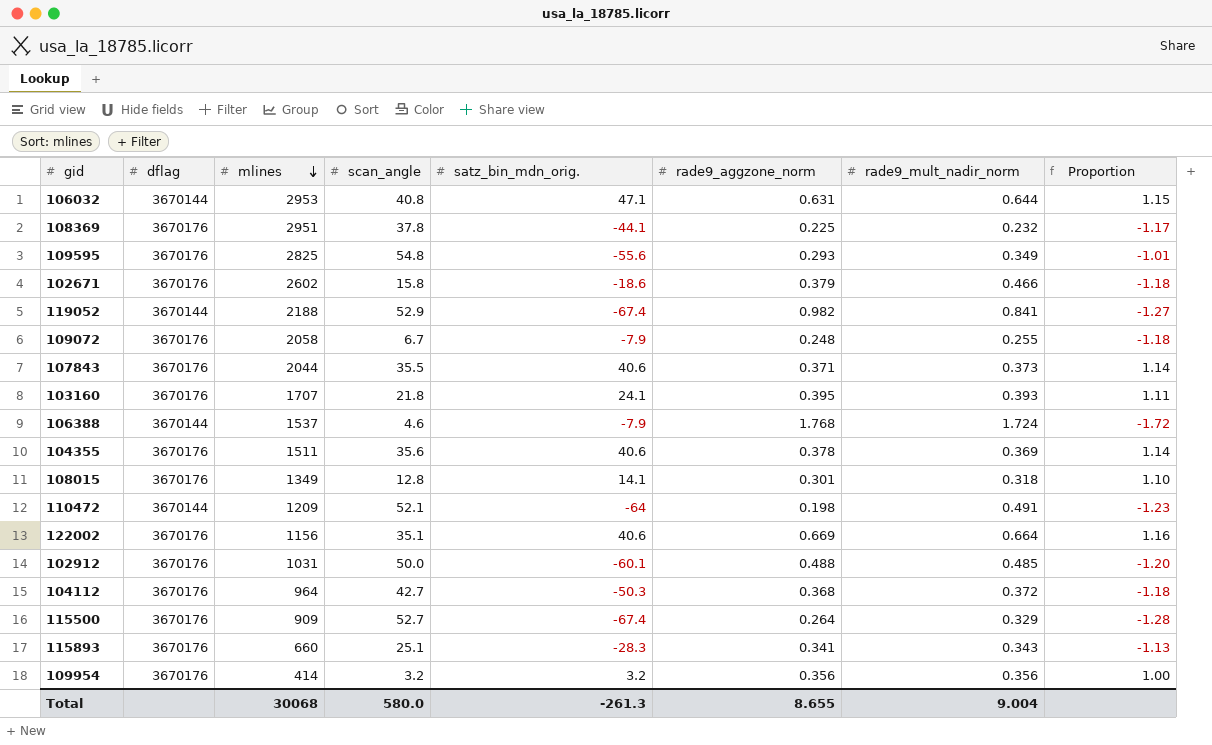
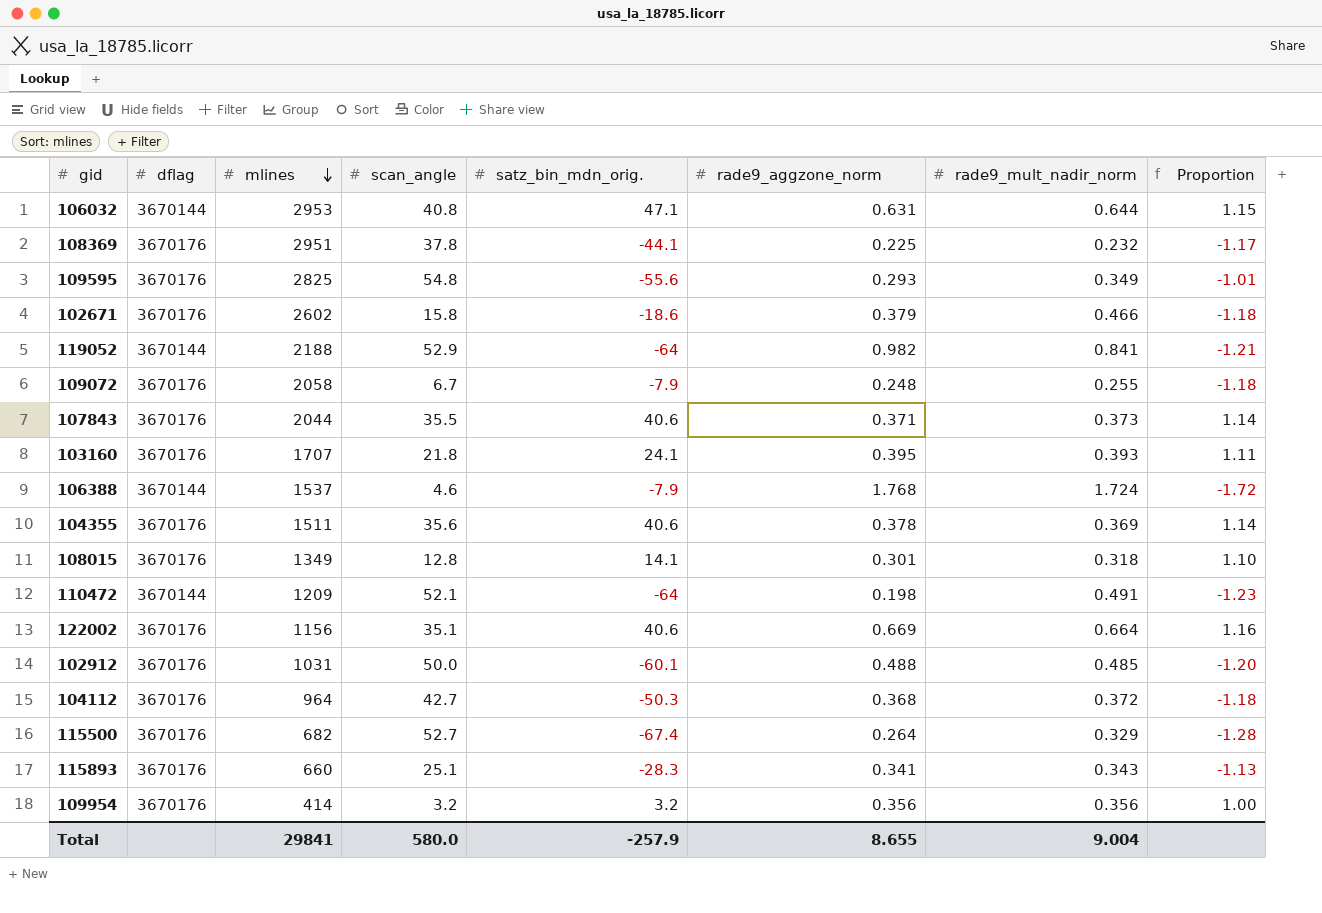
119052 | satz_bin_mdn_orig.: -67.4 -> -64
119052 | Proportion: -1.27 -> -1.21
115500 | mlines: 909 -> 682
Total | mlines: 30068 -> 29841
Total | satz_bin_mdn_orig.: -261.3 -> -257.9

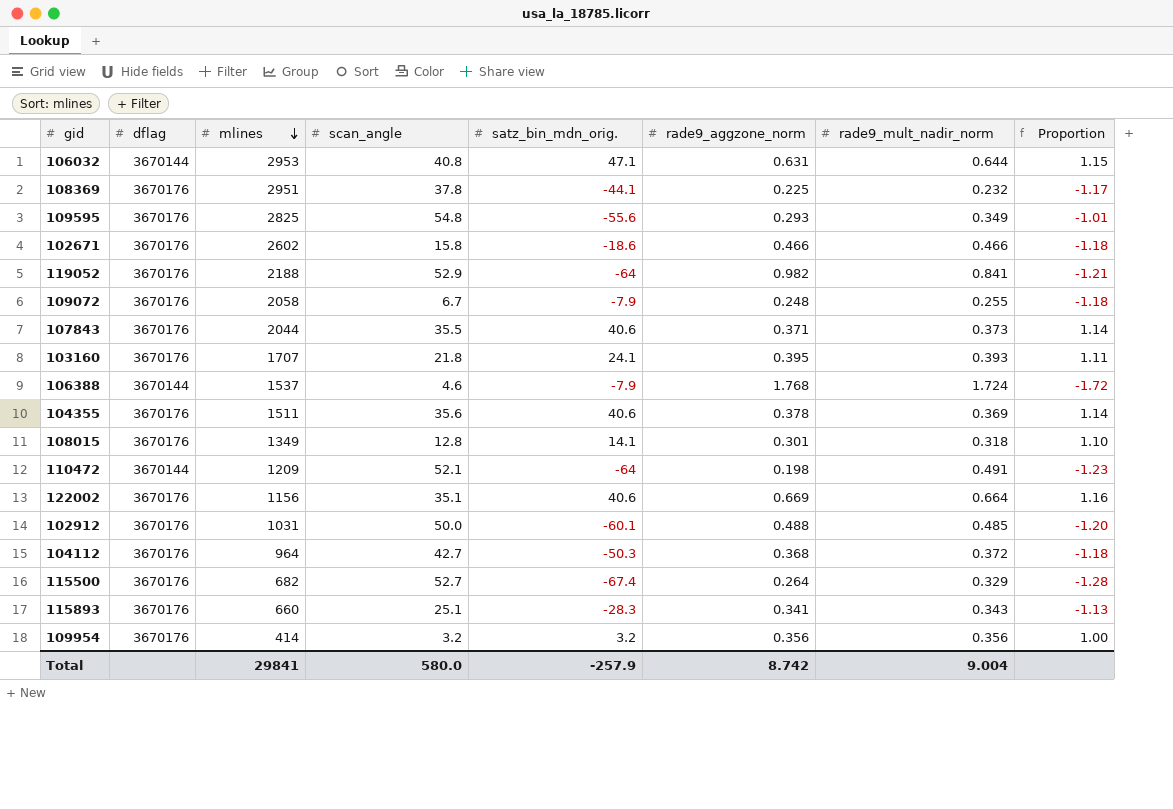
102671 | rade9_aggzone_norm: 0.379 -> 0.466
119052 | dflag: 3670144 -> 3670176
Total | rade9_aggzone_norm: 8.655 -> 8.742

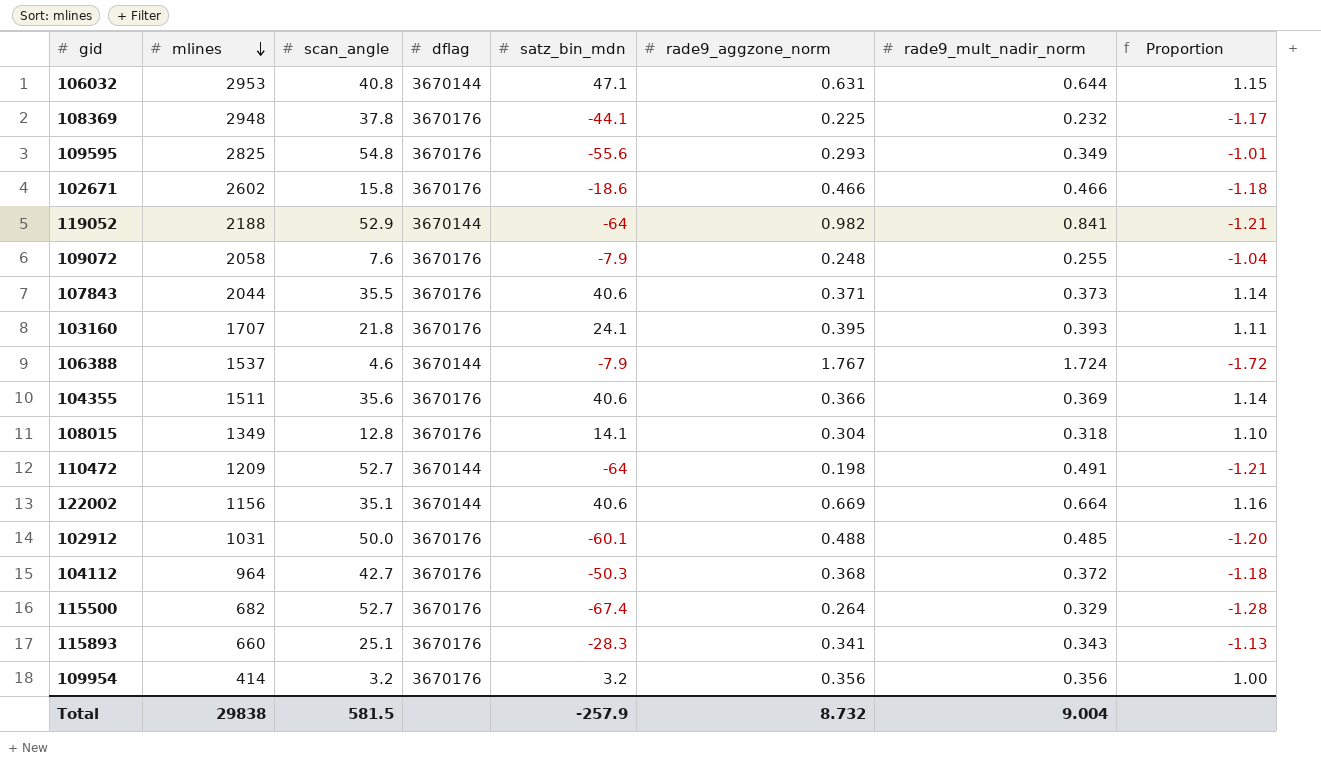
column dflag | position: 2 -> 4
column name: satz_bin_mdn_orig. -> satz_bin_mdn
108369 | mlines: 2951 -> 2948
119052 | dflag: 3670176 -> 3670144
109072 | scan_angle: 6.7 -> 7.6
109072 | Proportion: -1.18 -> -1.04
106388 | rade9_aggzone_norm: 1.768 -> 1.767
104355 | rade9_aggzone_norm: 0.378 -> 0.366
108015 | rade9_aggzone_norm: 0.301 -> 0.304
110472 | scan_angle: 52.1 -> 52.7
110472 | Proportion: -1.23 -> -1.21
122002 | dflag: 3670176 -> 3670144
Total | mlines: 29841 -> 29838
Total | scan_angle: 580.0 -> 581.5
Total | rade9_aggzone_norm: 8.742 -> 8.732

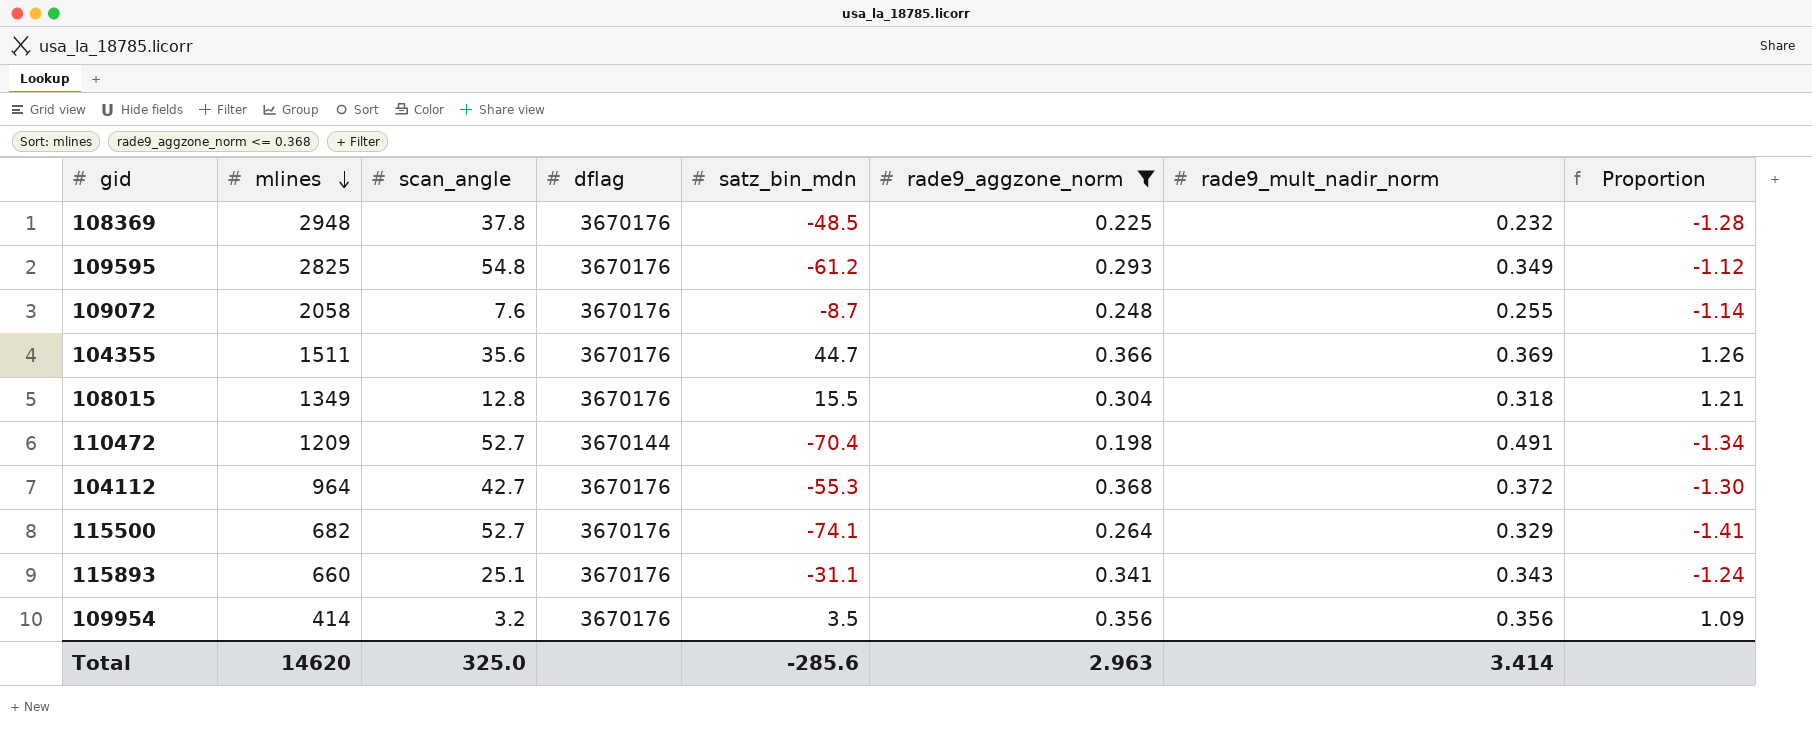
filter: none -> rade9_aggzone_norm <= 0.368
108369 | satz_bin_mdn: -44.1 -> -48.5
108369 | Proportion: -1.17 -> -1.28
109595 | satz_bin_mdn: -55.6 -> -61.2
109595 | Proportion: -1.01 -> -1.12
109072 | satz_bin_mdn: -7.9 -> -8.7
109072 | Proportion: -1.04 -> -1.14
104355 | satz_bin_mdn: 40.6 -> 44.7
104355 | Proportion: 1.14 -> 1.26
108015 | satz_bin_mdn: 14.1 -> 15.5
108015 | Proportion: 1.10 -> 1.21
110472 | satz_bin_mdn: -64 -> -70.4
110472 | Proportion: -1.21 -> -1.34
104112 | satz_bin_mdn: -50.3 -> -55.3
104112 | Proportion: -1.18 -> -1.30
115500 | satz_bin_mdn: -67.4 -> -74.1
115500 | Proportion: -1.28 -> -1.41
115893 | satz_bin_mdn: -28.3 -> -31.1
115893 | Proportion: -1.13 -> -1.24
109954 | satz_bin_mdn: 3.2 -> 3.5
109954 | Proportion: 1.00 -> 1.09
Total | mlines: 29838 -> 14620
Total | scan_angle: 581.5 -> 325.0
Total | satz_bin_mdn: -257.9 -> -285.6
Total | rade9_aggzone_norm: 8.732 -> 2.963
Total | rade9_mult_nadir_norm: 9.004 -> 3.414

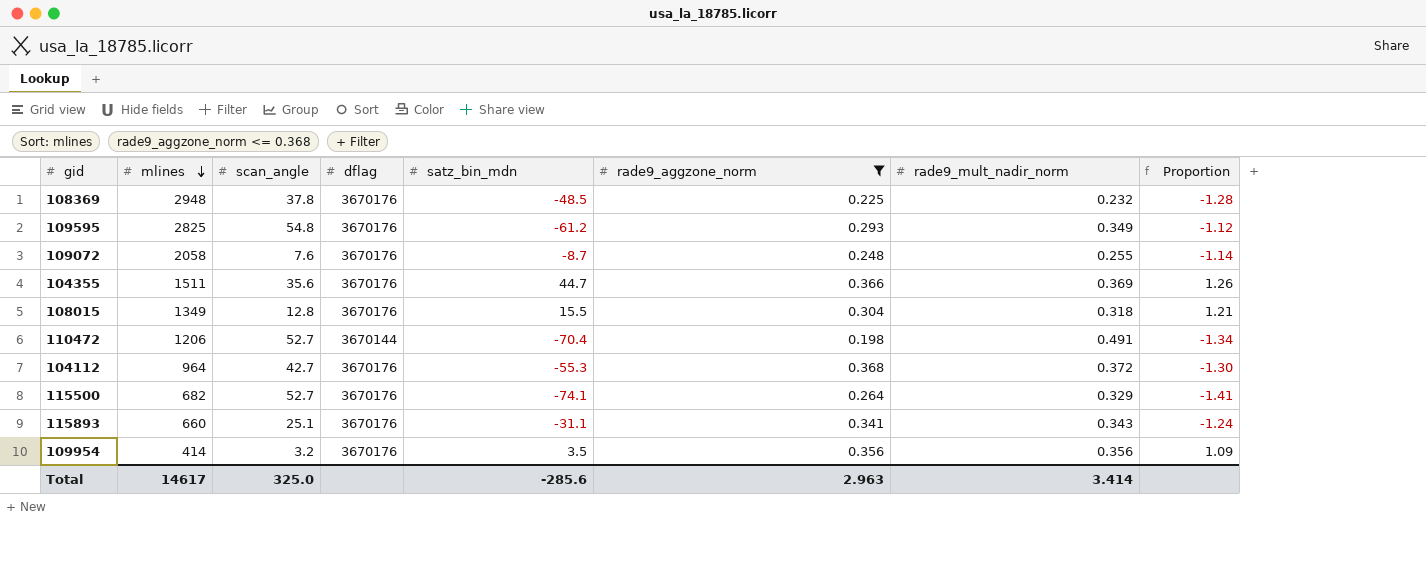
110472 | mlines: 1209 -> 1206
Total | mlines: 14620 -> 14617

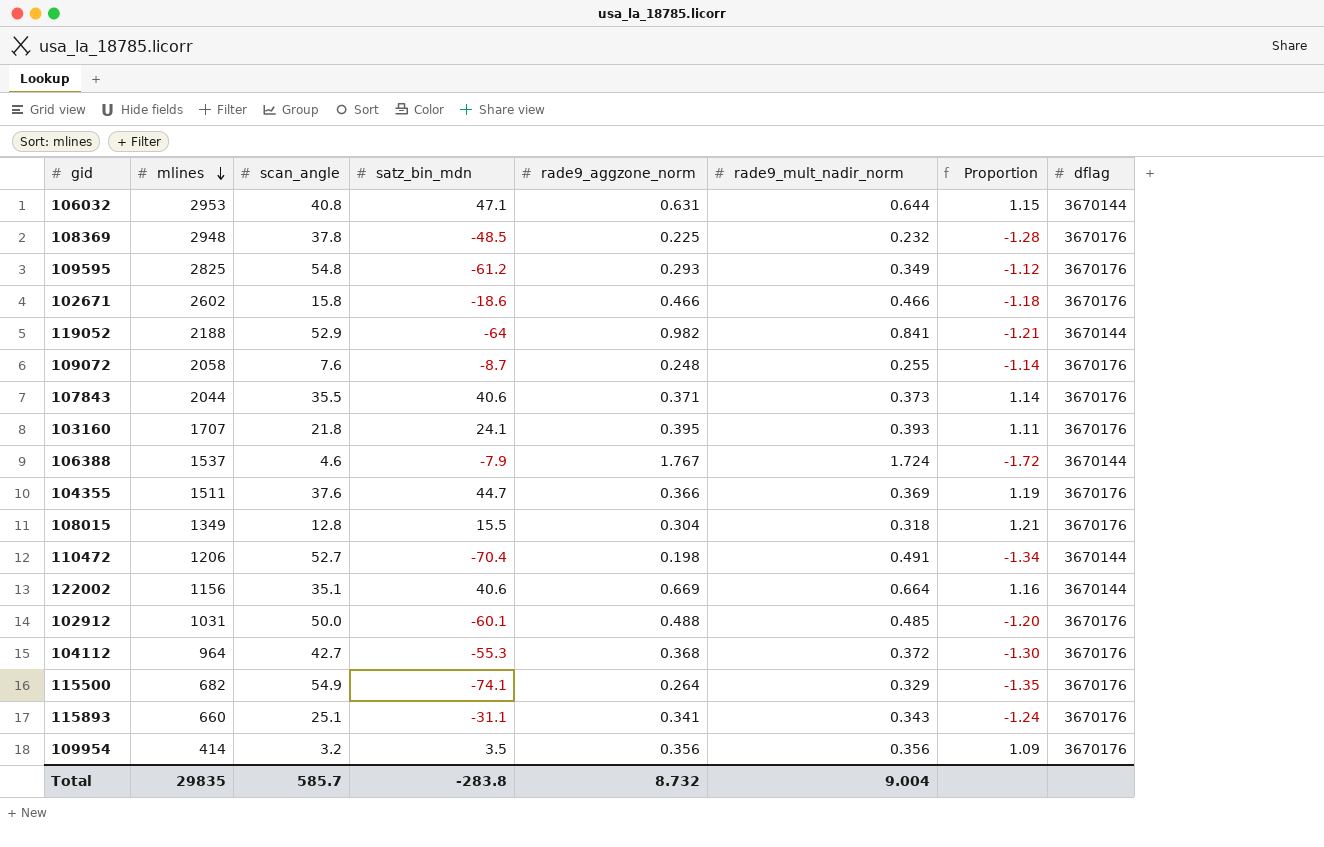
filter: rade9_aggzone_norm <= 0.368 -> none
column dflag | position: 4 -> 8
104355 | scan_angle: 35.6 -> 37.6
104355 | Proportion: 1.26 -> 1.19
115500 | scan_angle: 52.7 -> 54.9
115500 | Proportion: -1.41 -> -1.35
Total | mlines: 14617 -> 29835
Total | scan_angle: 325.0 -> 585.7
Total | satz_bin_mdn: -285.6 -> -283.8
Total | rade9_aggzone_norm: 2.963 -> 8.732
Total | rade9_mult_nadir_norm: 3.414 -> 9.004

